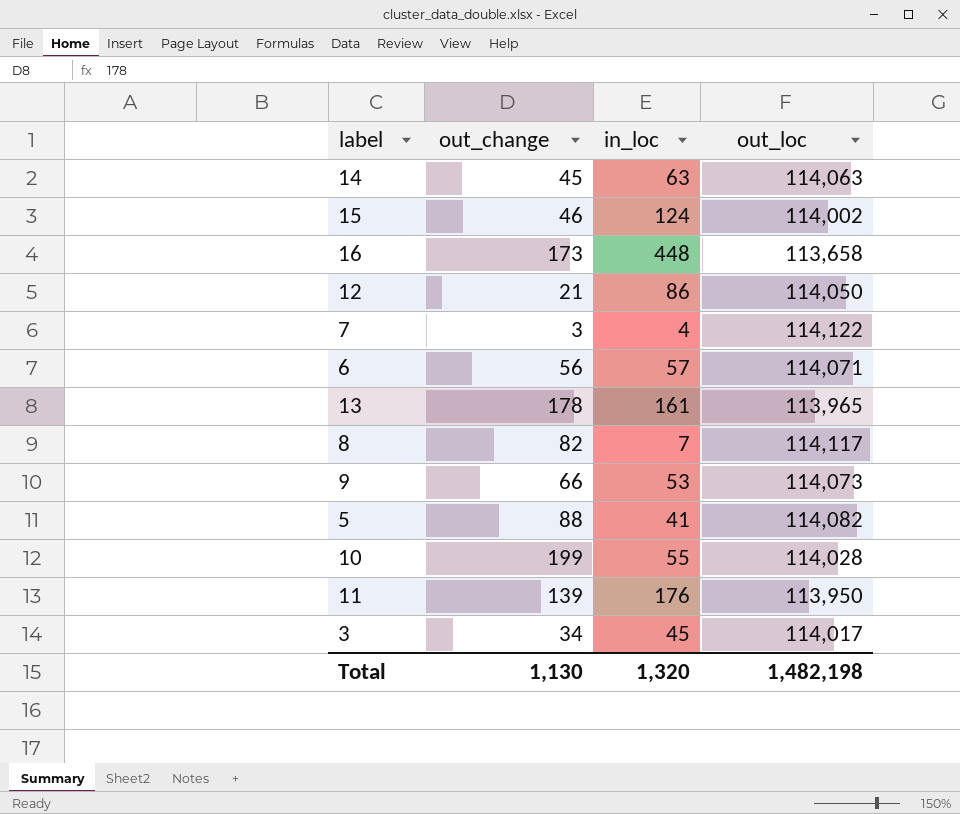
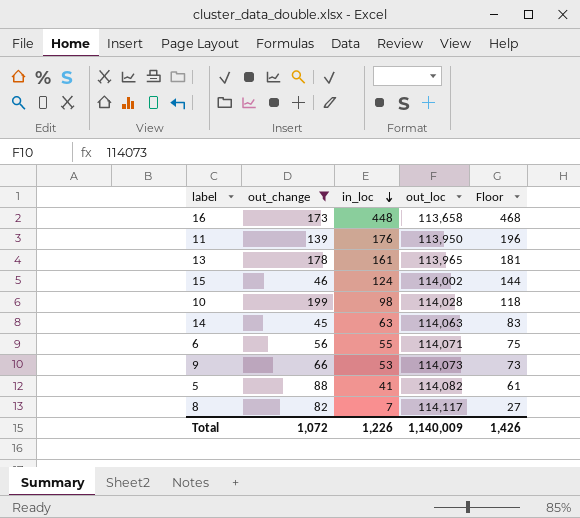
filter: none -> out_change >= 45
row order: none -> in_loc descending
column Floor | formula: none -> [in_loc] + 20
10 | in_loc: 55 -> 98
6 | in_loc: 57 -> 55
Total | out_change: 1,130 -> 1,072
Total | in_loc: 1,320 -> 1,226
Total | out_loc: 1,482,198 -> 1,140,009

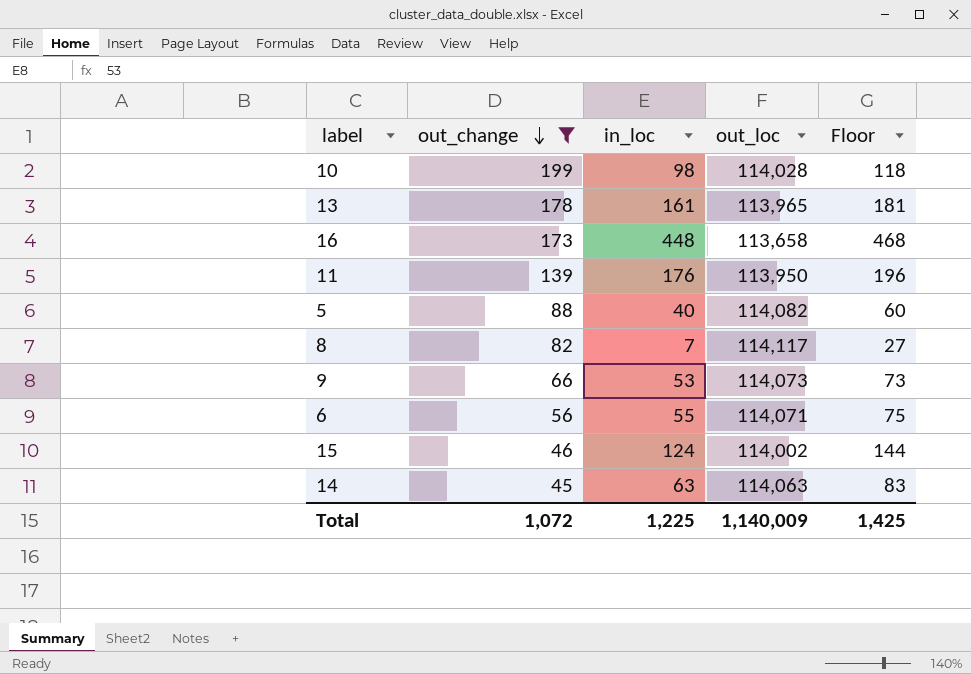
row order: in_loc descending -> out_change descending
5 | in_loc: 41 -> 40
5 | Floor: 61 -> 60
Total | in_loc: 1,226 -> 1,225
Total | Floor: 1,426 -> 1,425

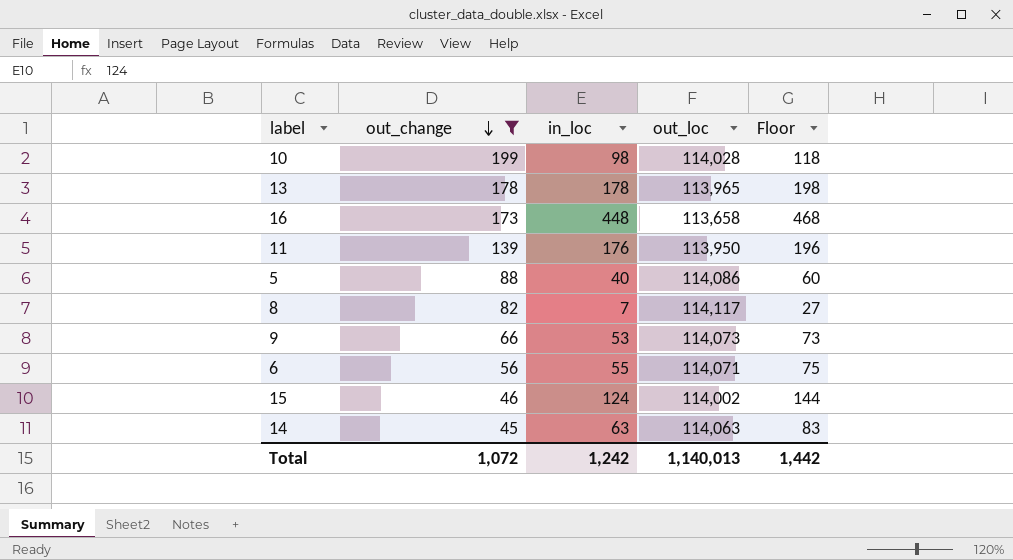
13 | in_loc: 161 -> 178
13 | Floor: 181 -> 198
5 | out_loc: 114,082 -> 114,086
Total | in_loc: 1,225 -> 1,242
Total | out_loc: 1,140,009 -> 1,140,013
Total | Floor: 1,425 -> 1,442

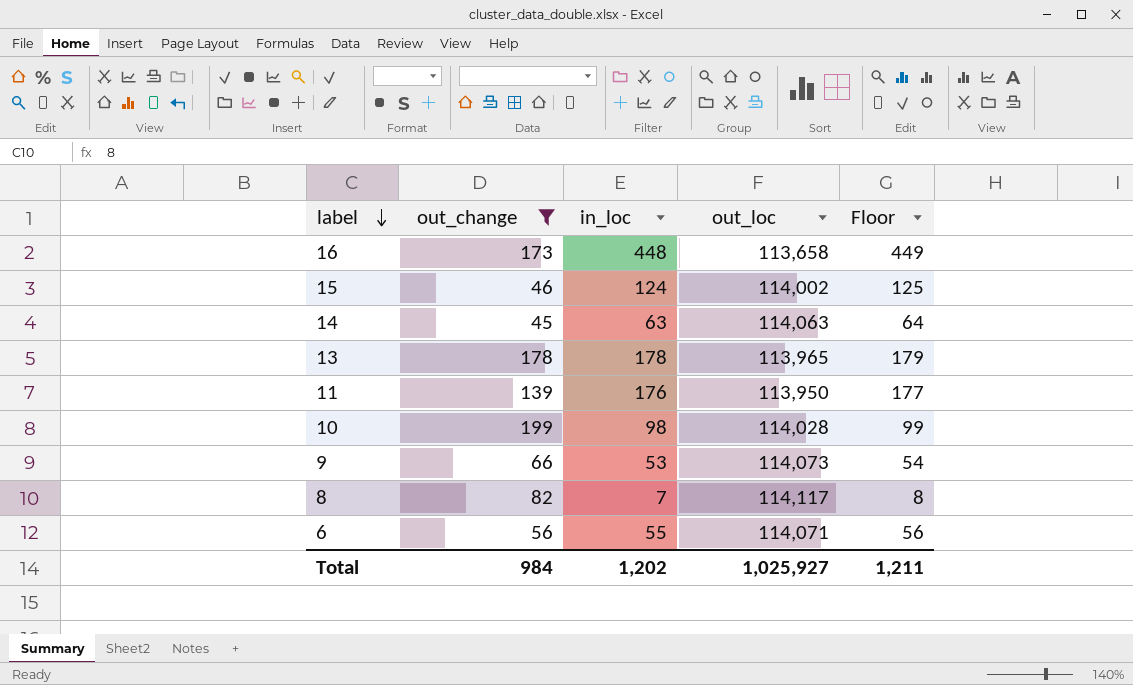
row order: out_change descending -> label descending
column Floor | formula: [in_loc] + 20 -> [in_loc] + 1
row 5: 88 | 40 | 114,086 | 60 -> none
Total | out_change: 1,072 -> 984
Total | in_loc: 1,242 -> 1,202
Total | out_loc: 1,140,013 -> 1,025,927
Total | Floor: 1,442 -> 1,211

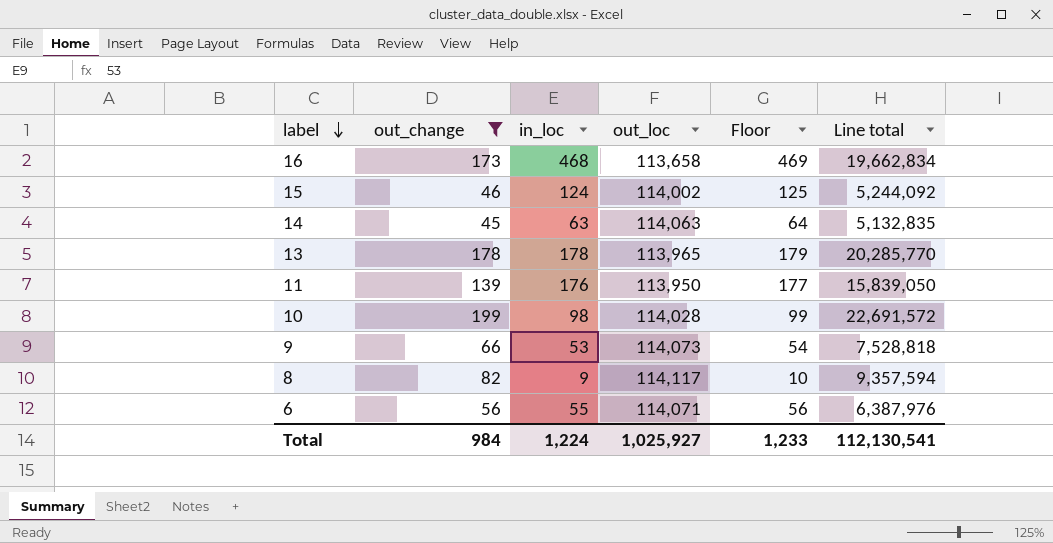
column Line total | formula: none -> [out_change] * [out_loc]
16 | in_loc: 448 -> 468
16 | Floor: 449 -> 469
8 | in_loc: 7 -> 9
8 | Floor: 8 -> 10
Total | in_loc: 1,202 -> 1,224
Total | Floor: 1,211 -> 1,233

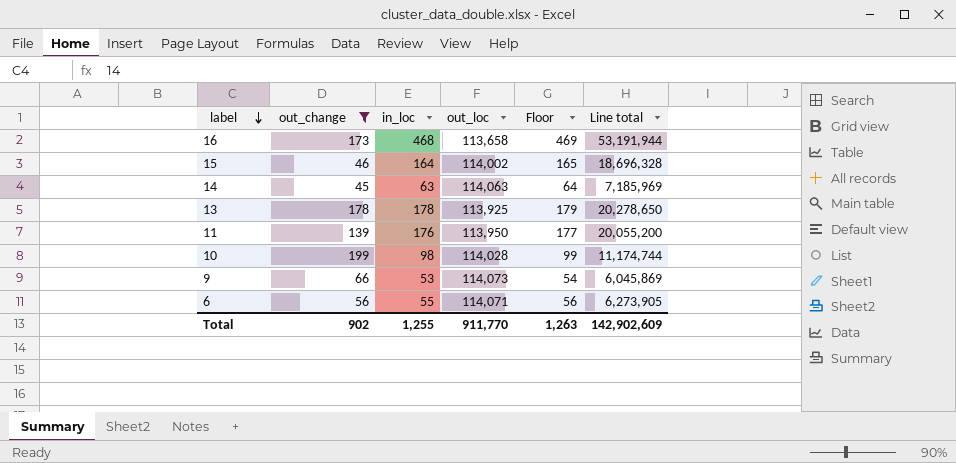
column Line total | formula: [out_change] * [out_loc] -> [in_loc] * [out_loc]
row 8: 82 | 9 | 114,117 | 10 | 9,357,594 -> none
15 | in_loc: 124 -> 164
15 | Floor: 125 -> 165
13 | out_loc: 113,965 -> 113,925
Total | out_change: 984 -> 902
Total | in_loc: 1,224 -> 1,255
Total | out_loc: 1,025,927 -> 911,770
Total | Floor: 1,233 -> 1,263
Total | Line total: 112,130,541 -> 142,902,609

